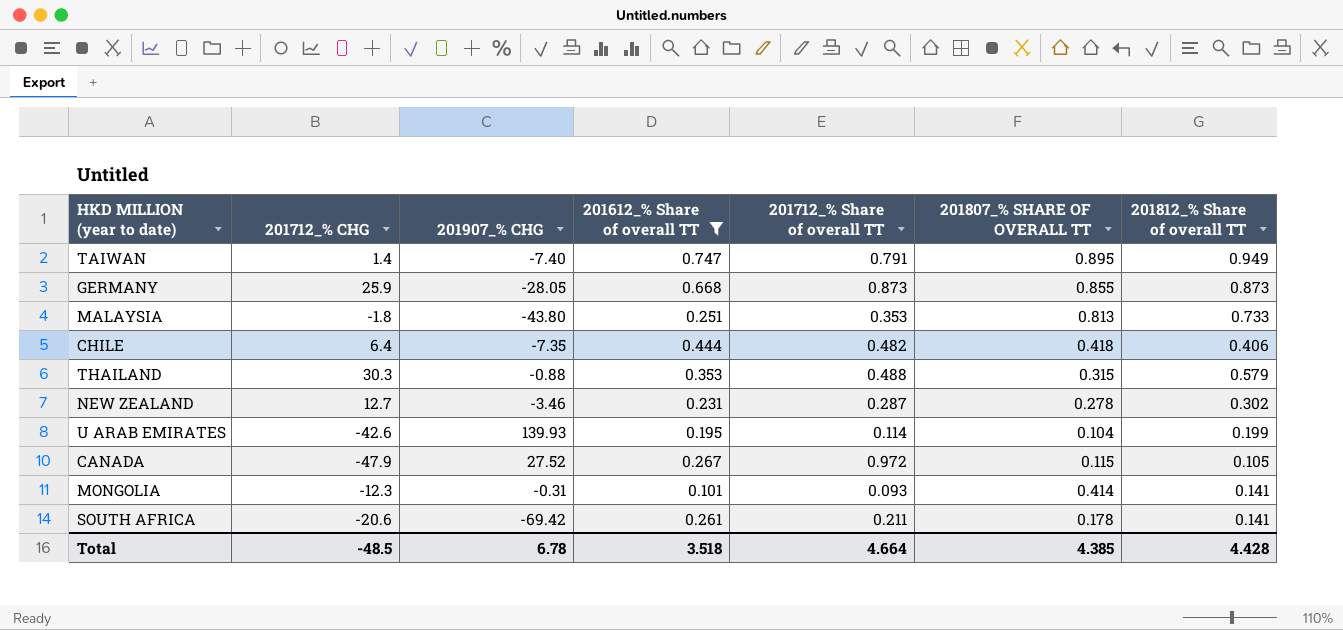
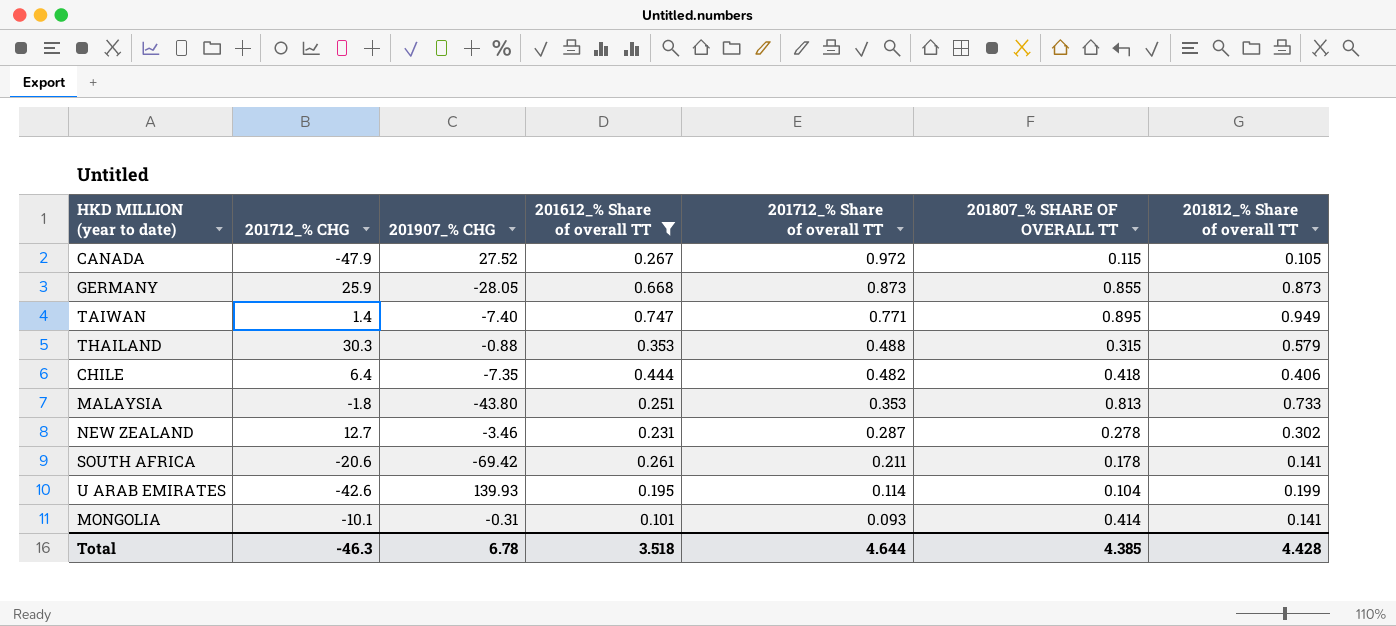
row order: none -> 201712_% Share of overall TT descending
TAIWAN | 201712_% Share of overall TT: 0.791 -> 0.771
MONGOLIA | 201712_% CHG: -12.3 -> -10.1
Total | 201712_% CHG: -48.5 -> -46.3
Total | 201712_% Share of overall TT: 4.664 -> 4.644

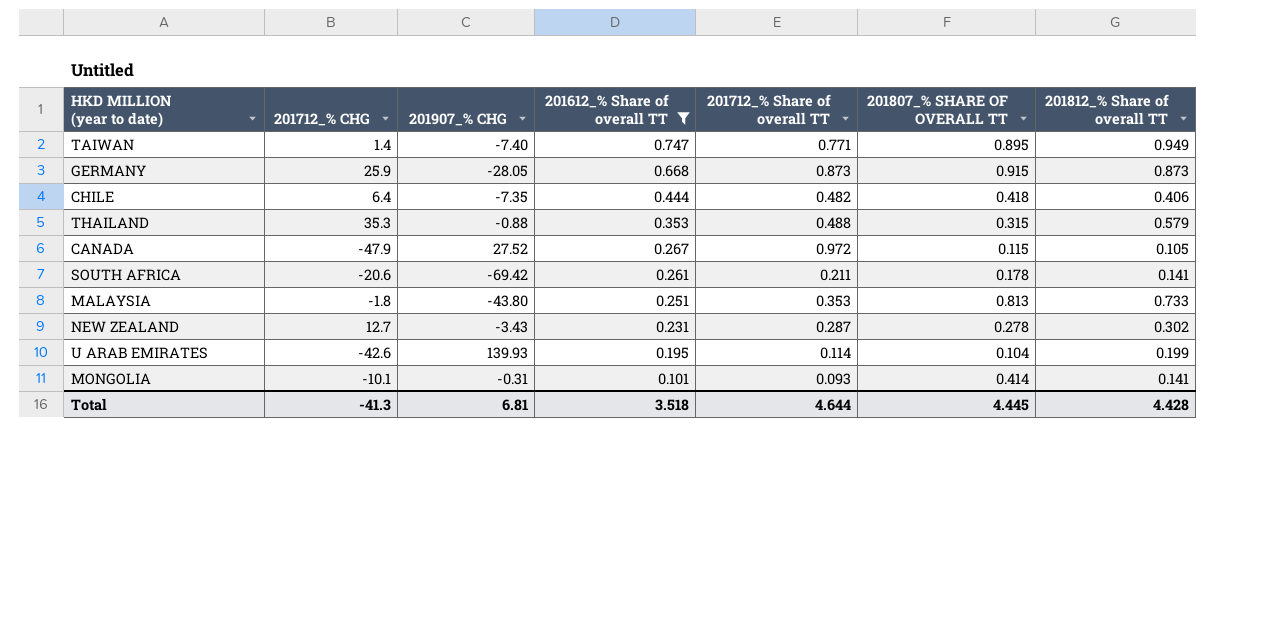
row order: 201712_% Share of overall TT descending -> 201612_% Share of overall TT descending
GERMANY | 201807_% SHARE OF OVERALL TT: 0.855 -> 0.915
THAILAND | 201712_% CHG: 30.3 -> 35.3
NEW ZEALAND | 201907_% CHG: -3.46 -> -3.43
Total | 201712_% CHG: -46.3 -> -41.3
Total | 201907_% CHG: 6.78 -> 6.81
Total | 201807_% SHARE OF OVERALL TT: 4.385 -> 4.445

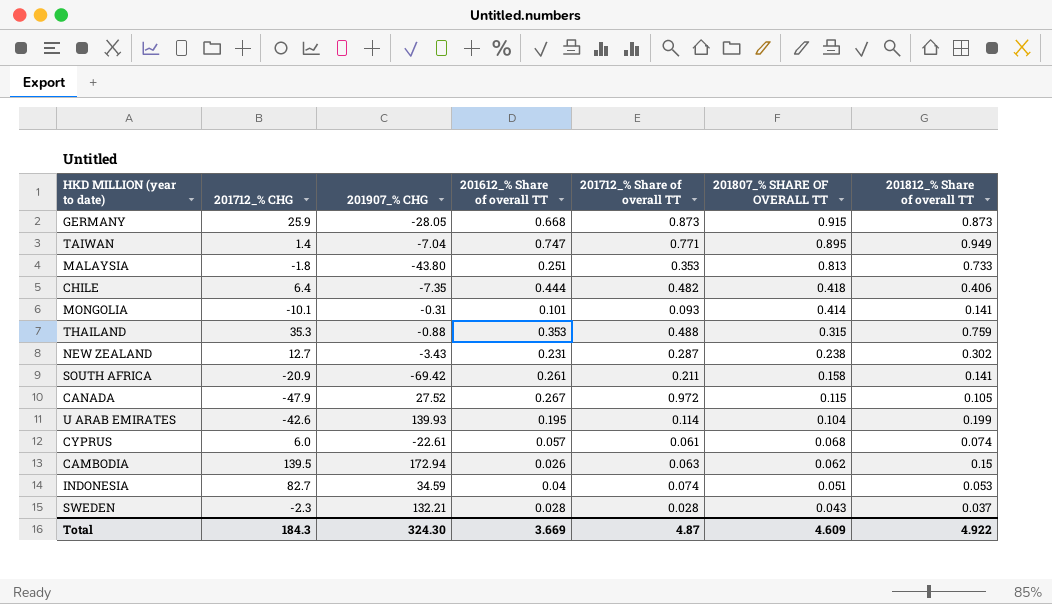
filter: 201612_% Share of overall TT >= 0.101 -> none
row order: 201612_% Share of overall TT descending -> 201807_% SHARE OF OVERALL TT descending
TAIWAN | 201907_% CHG: -7.40 -> -7.04
THAILAND | 201812_% Share of overall TT: 0.579 -> 0.759
NEW ZEALAND | 201807_% SHARE OF OVERALL TT: 0.278 -> 0.238
SOUTH AFRICA | 201712_% CHG: -20.6 -> -20.9
SOUTH AFRICA | 201807_% SHARE OF OVERALL TT: 0.178 -> 0.158
Total | 201712_% CHG: -41.3 -> 184.3
Total | 201907_% CHG: 6.81 -> 324.30
Total | 201612_% Share of overall TT: 3.518 -> 3.669
Total | 201712_% Share of overall TT: 4.644 -> 4.87
Total | 201807_% SHARE OF OVERALL TT: 4.445 -> 4.609
Total | 201812_% Share of overall TT: 4.428 -> 4.922

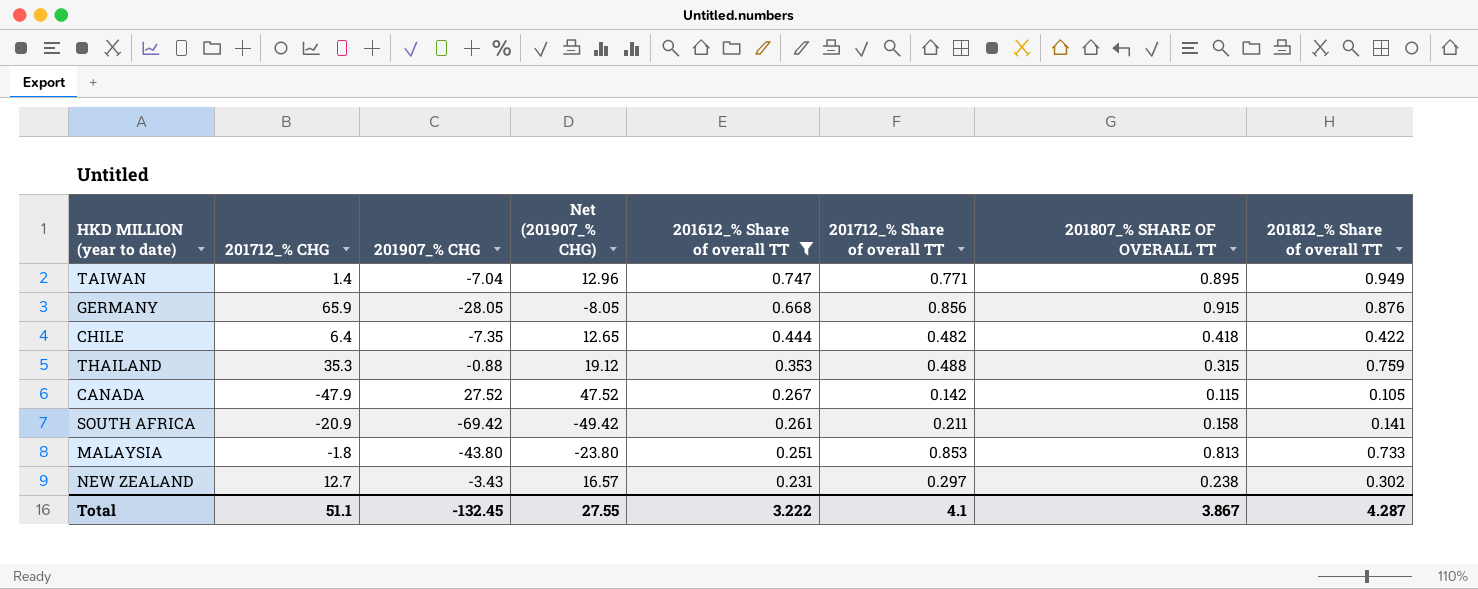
filter: none -> 201612_% Share of overall TT >= 0.231
row order: 201807_% SHARE OF OVERALL TT descending -> 201612_% Share of overall TT descending
column Net (201907_% CHG) | formula: none -> [201907_% CHG] + 20
GERMANY | 201712_% CHG: 25.9 -> 65.9
GERMANY | 201712_% Share of overall TT: 0.873 -> 0.856
GERMANY | 201812_% Share of overall TT: 0.873 -> 0.876
CHILE | 201812_% Share of overall TT: 0.406 -> 0.422
CANADA | 201712_% Share of overall TT: 0.972 -> 0.142
MALAYSIA | 201712_% Share of overall TT: 0.353 -> 0.853
NEW ZEALAND | 201712_% Share of overall TT: 0.287 -> 0.297
Total | 201712_% CHG: 184.3 -> 51.1
Total | 201907_% CHG: 324.30 -> -132.45
Total | 201612_% Share of overall TT: 3.669 -> 3.222
Total | 201712_% Share of overall TT: 4.87 -> 4.1
Total | 201807_% SHARE OF OVERALL TT: 4.609 -> 3.867
Total | 201812_% Share of overall TT: 4.922 -> 4.287

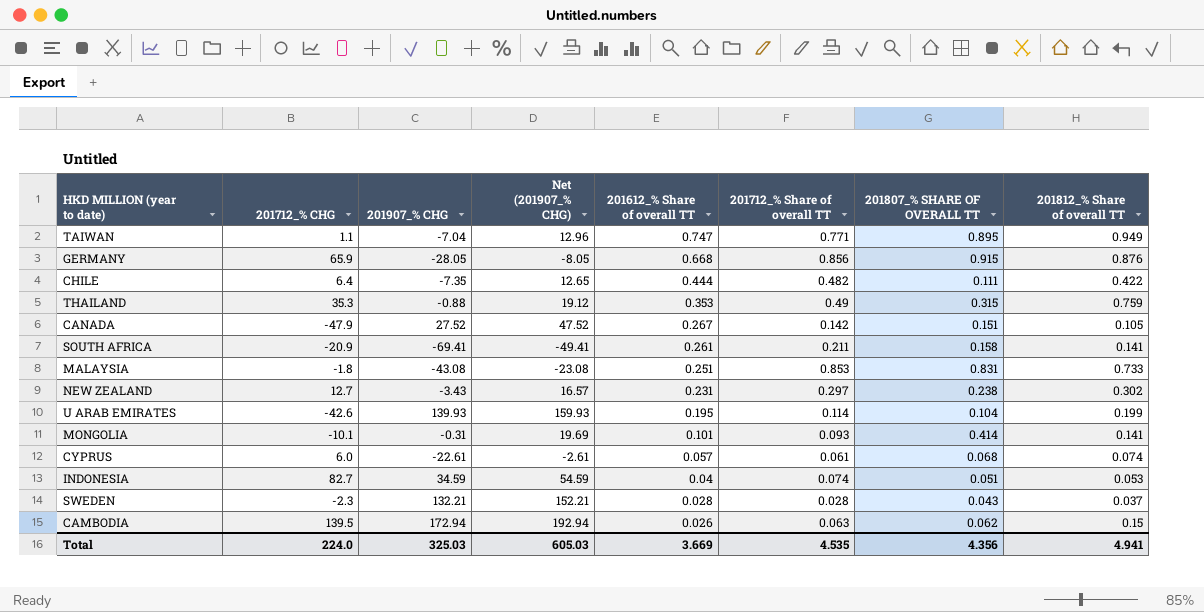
filter: 201612_% Share of overall TT >= 0.231 -> none
TAIWAN | 201712_% CHG: 1.4 -> 1.1
CHILE | 201807_% SHARE OF OVERALL TT: 0.418 -> 0.111
THAILAND | 201712_% Share of overall TT: 0.488 -> 0.49
CANADA | 201807_% SHARE OF OVERALL TT: 0.115 -> 0.151
SOUTH AFRICA | 201907_% CHG: -69.42 -> -69.41
SOUTH AFRICA | Net (201907_% CHG): -49.42 -> -49.41
MALAYSIA | 201907_% CHG: -43.80 -> -43.08
MALAYSIA | Net (201907_% CHG): -23.80 -> -23.08
MALAYSIA | 201807_% SHARE OF OVERALL TT: 0.813 -> 0.831
Total | 201712_% CHG: 51.1 -> 224.0
Total | 201907_% CHG: -132.45 -> 325.03
Total | Net (201907_% CHG): 27.55 -> 605.03
Total | 201612_% Share of overall TT: 3.222 -> 3.669
Total | 201712_% Share of overall TT: 4.1 -> 4.535
Total | 201807_% SHARE OF OVERALL TT: 3.867 -> 4.356
Total | 201812_% Share of overall TT: 4.287 -> 4.941

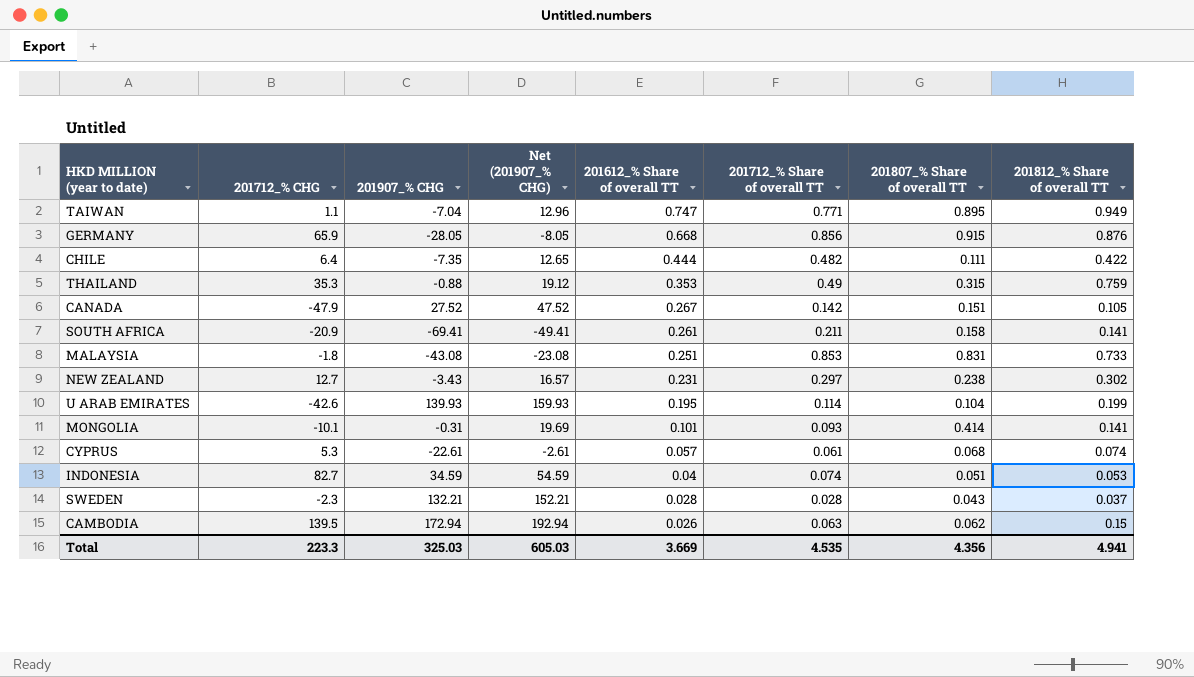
column name: 201807_% SHARE OF OVERALL TT -> 201807_% Share of overall TT
CYPRUS | 201712_% CHG: 6.0 -> 5.3
Total | 201712_% CHG: 224.0 -> 223.3

